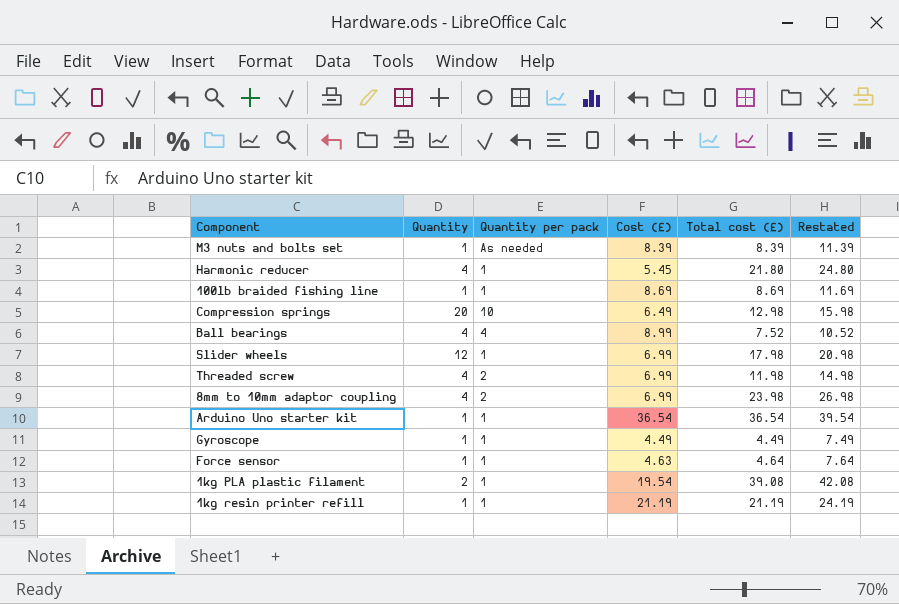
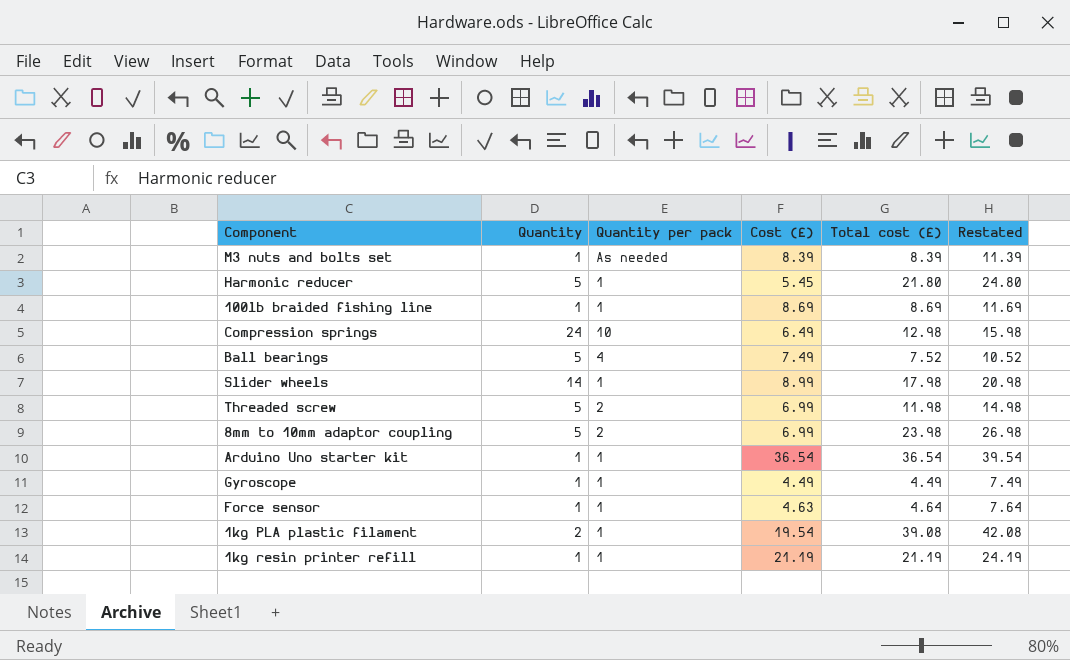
Harmonic reducer | Quantity: 4 -> 5
Compression springs | Quantity: 20 -> 24
Ball bearings | Quantity: 4 -> 5
Ball bearings | Cost (£): 8.99 -> 7.49
Slider wheels | Quantity: 12 -> 14
Slider wheels | Cost (£): 6.99 -> 8.99
Threaded screw | Quantity: 4 -> 5
8mm to 10mm adaptor coupling | Quantity: 4 -> 5

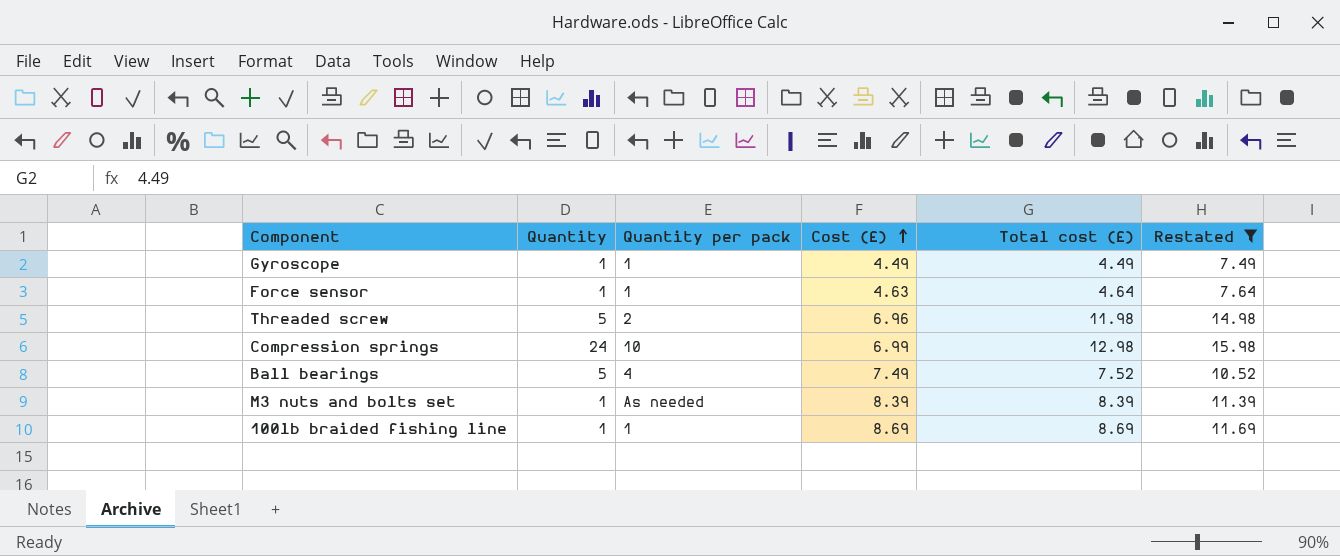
filter: none -> Restated <= 15.98
row order: none -> Cost (£) ascending
Threaded screw | Cost (£): 6.99 -> 6.96
Compression springs | Cost (£): 6.49 -> 6.99

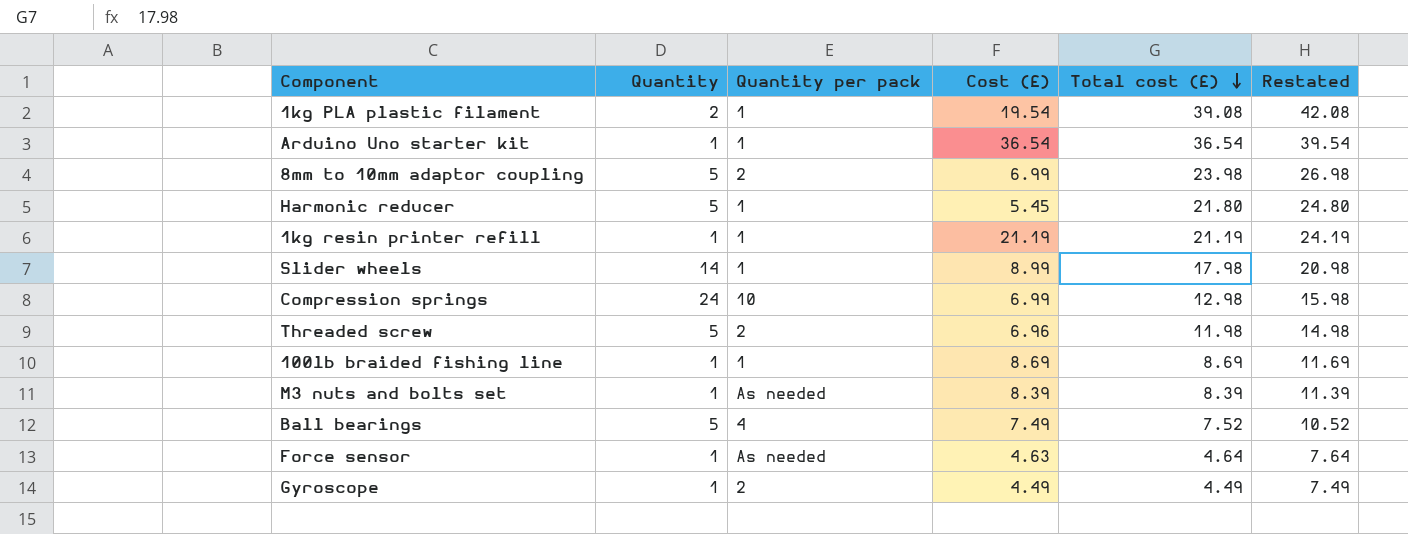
filter: Restated <= 15.98 -> none
row order: Cost (£) ascending -> Total cost (£) descending
Force sensor | Quantity per pack: 1 -> As needed
Gyroscope | Quantity per pack: 1 -> 2

